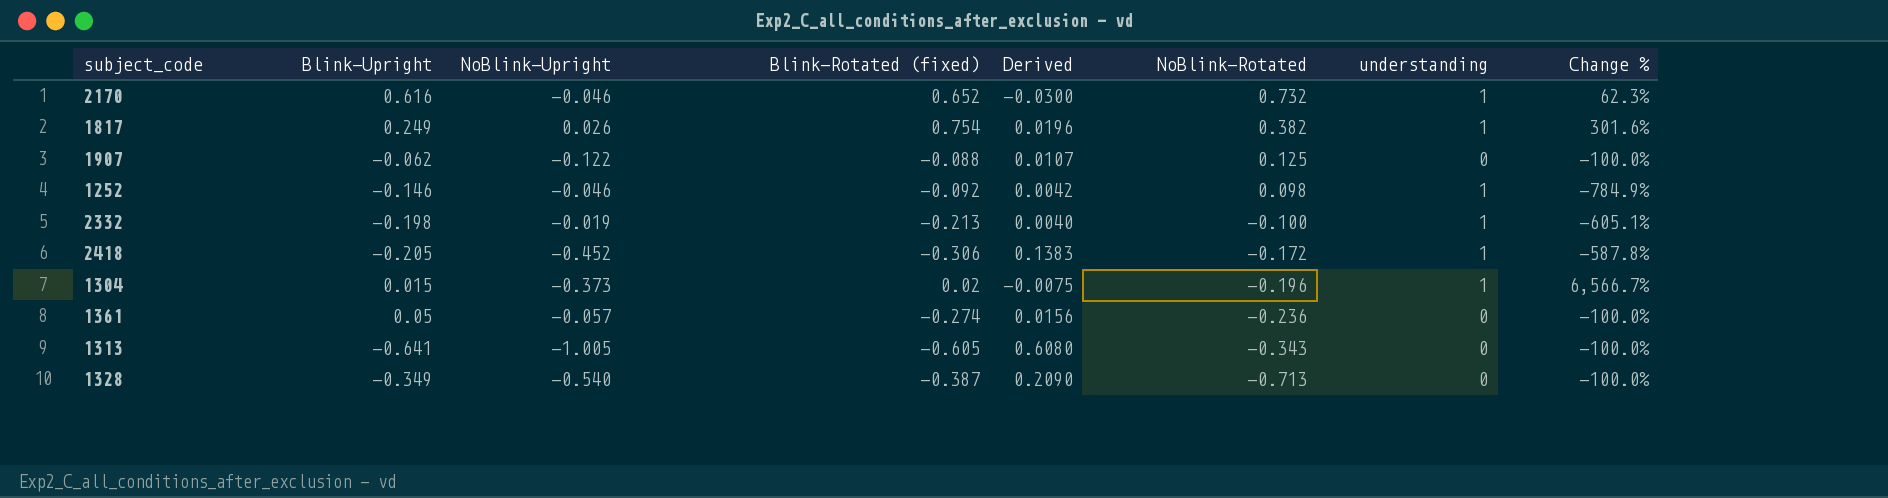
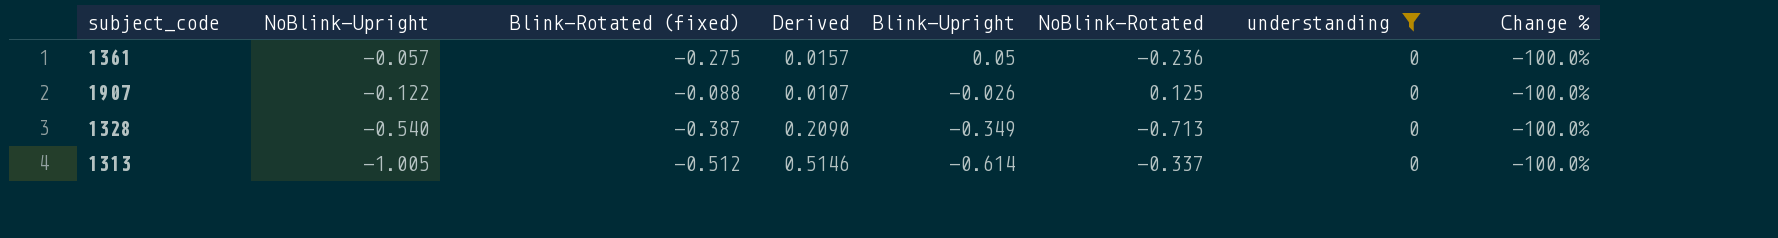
filter: none -> understanding = 0
row order: NoBlink-Rotated descending -> NoBlink-Upright descending
column Blink-Upright | position: 2 -> 5
1361 | Blink-Rotated (fixed): -0.274 -> -0.275
1361 | Derived: 0.0156 -> 0.0157
1907 | Blink-Upright: -0.062 -> -0.026
1313 | Blink-Rotated (fixed): -0.605 -> -0.512
1313 | Derived: 0.6080 -> 0.5146
1313 | Blink-Upright: -0.641 -> -0.614
1313 | NoBlink-Rotated: -0.343 -> -0.337

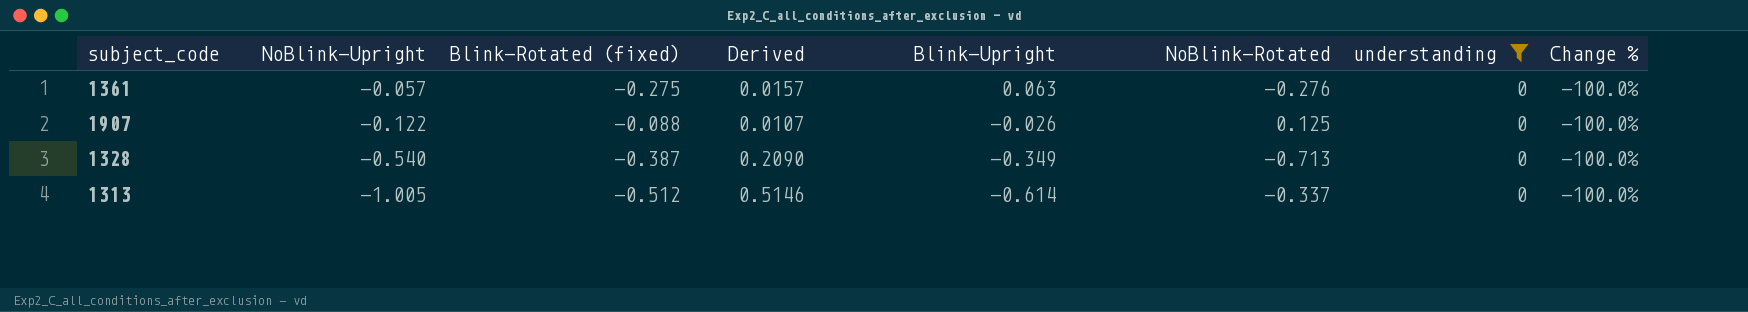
1361 | Blink-Upright: 0.05 -> 0.063
1361 | NoBlink-Rotated: -0.236 -> -0.276

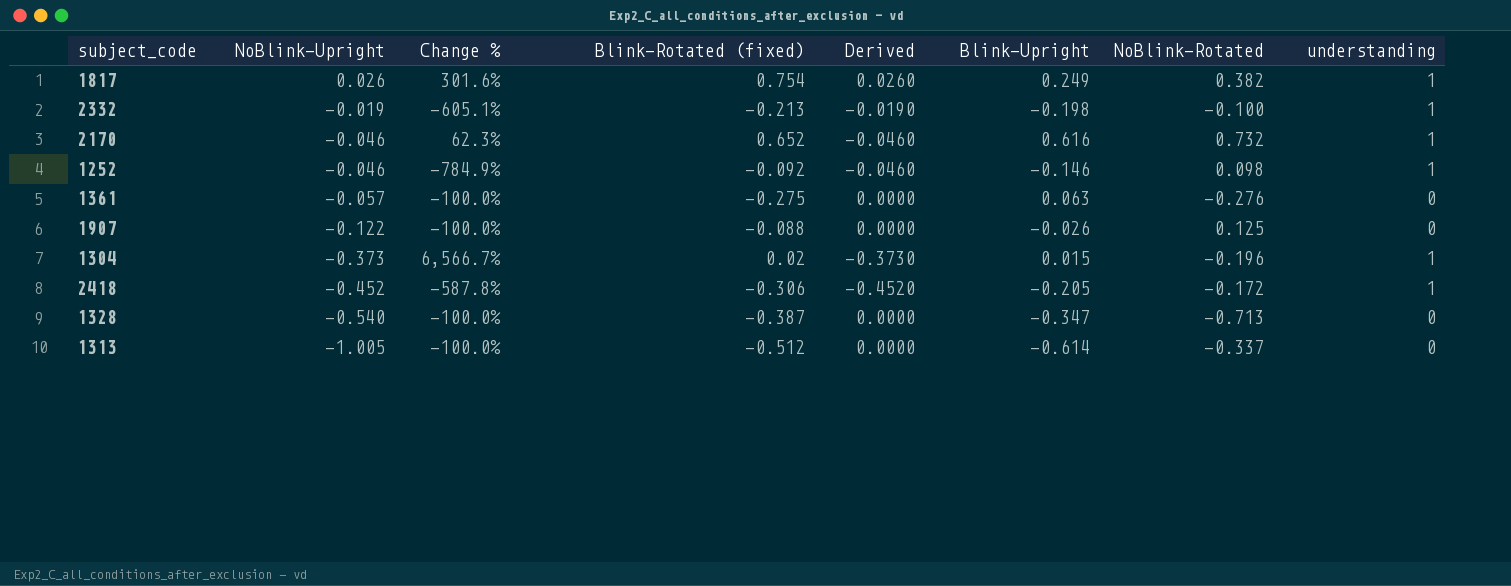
filter: understanding = 0 -> none
column Change % | position: 8 -> 3
column Derived | formula: [NoBlink-Upright] * [Blink-Rotated (fixed)] -> [NoBlink-Upright] * [understanding]
1328 | Blink-Upright: -0.349 -> -0.347

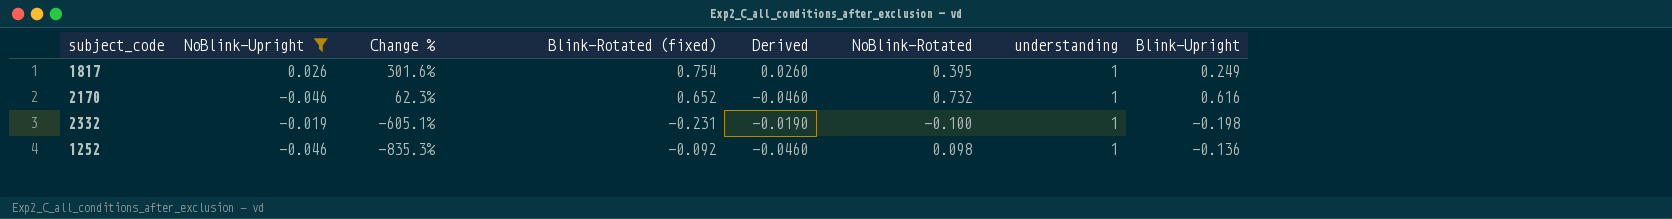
filter: none -> NoBlink-Upright >= -0.046
row order: NoBlink-Upright descending -> Change % descending
column Blink-Upright | position: 6 -> 8
1817 | NoBlink-Rotated: 0.382 -> 0.395
2332 | Blink-Rotated (fixed): -0.213 -> -0.231
1252 | Change %: -784.9% -> -835.3%
1252 | Blink-Upright: -0.146 -> -0.136

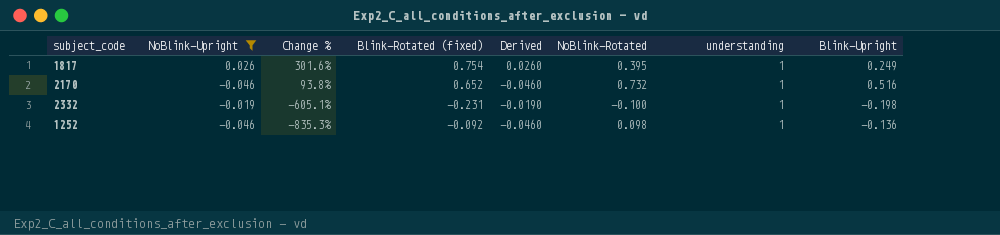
2170 | Change %: 62.3% -> 93.8%
2170 | Blink-Upright: 0.616 -> 0.516

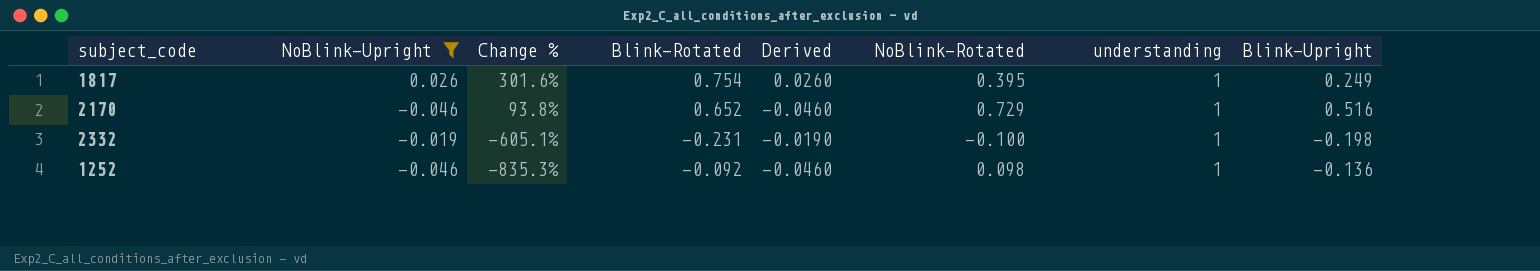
column name: Blink-Rotated (fixed) -> Blink-Rotated
2170 | NoBlink-Rotated: 0.732 -> 0.729

